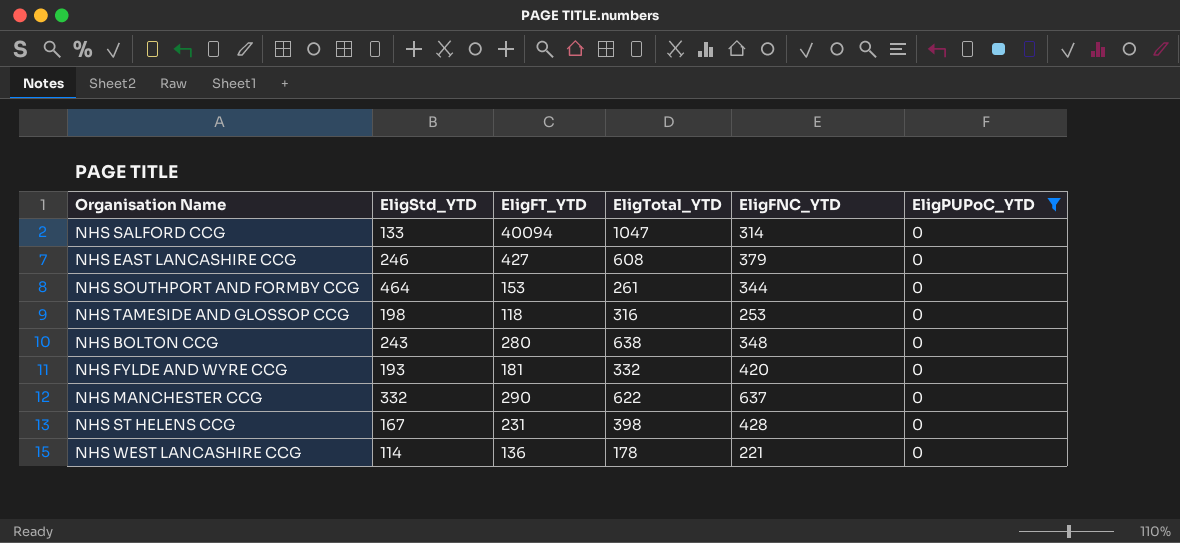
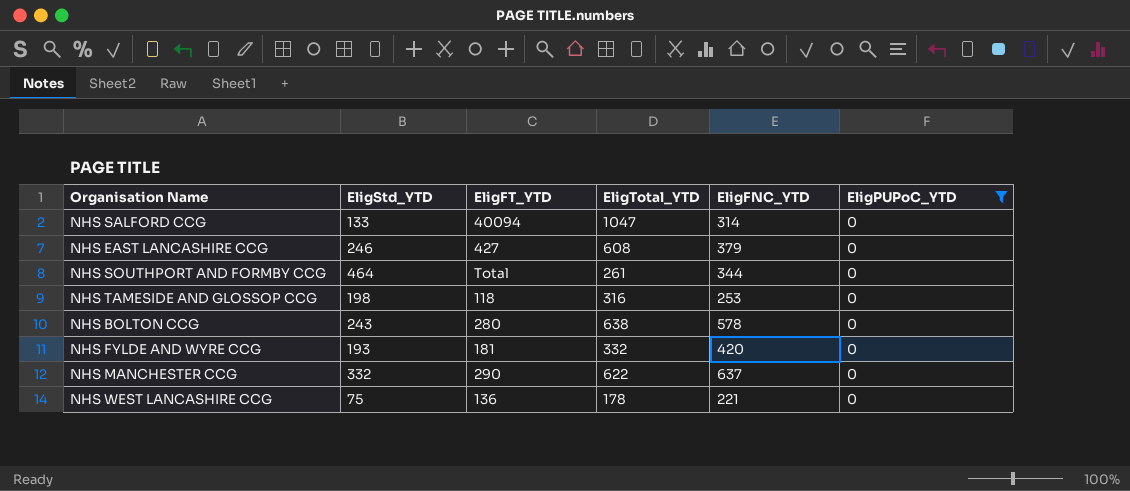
row NHS ST HELENS CCG: 167 | 231 | 398 | 428 | 0 -> none
NHS SOUTHPORT AND FORMBY CCG | EligFT_YTD: 153 -> Total
NHS BOLTON CCG | EligFNC_YTD: 348 -> 578
NHS WEST LANCASHIRE CCG | EligStd_YTD: 114 -> 75

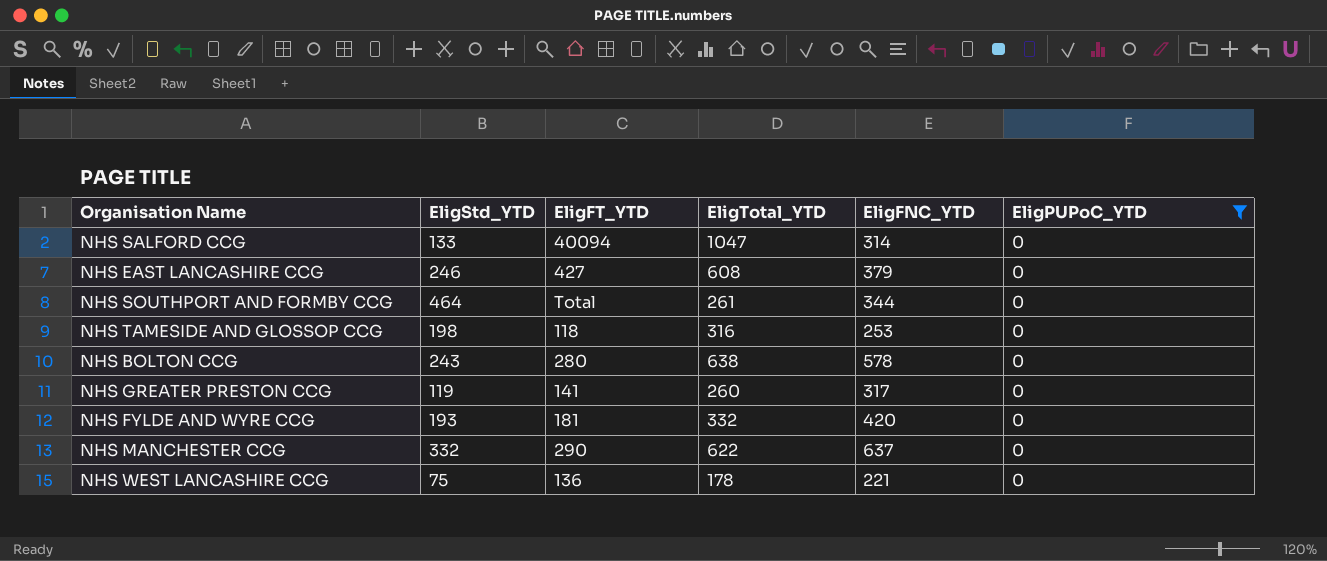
row NHS GREATER PRESTON CCG: none -> 119 | 141 | 260 | 317 | 0

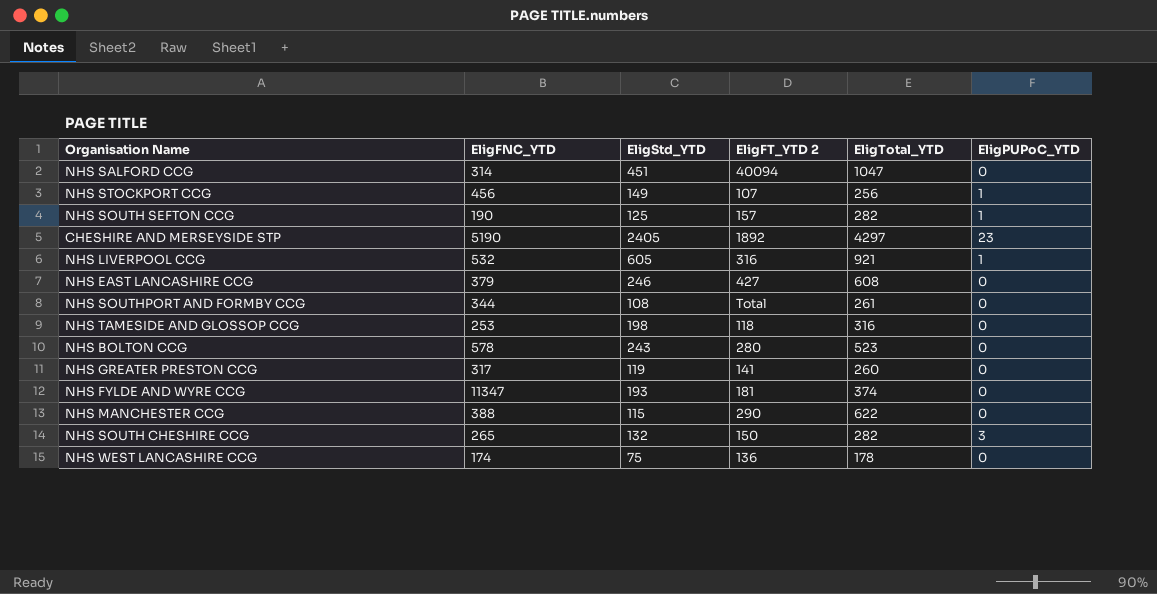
filter: EligPUPoC_YTD = 0 -> none
column EligFNC_YTD | position: 5 -> 2
column name: EligFT_YTD -> EligFT_YTD 2
NHS SALFORD CCG | EligStd_YTD: 133 -> 451
NHS SOUTHPORT AND FORMBY CCG | EligStd_YTD: 464 -> 108
NHS BOLTON CCG | EligTotal_YTD: 638 -> 523
NHS FYLDE AND WYRE CCG | EligFNC_YTD: 420 -> 11347
NHS FYLDE AND WYRE CCG | EligTotal_YTD: 332 -> 374
NHS MANCHESTER CCG | EligFNC_YTD: 637 -> 388
NHS MANCHESTER CCG | EligStd_YTD: 332 -> 115
NHS WEST LANCASHIRE CCG | EligFNC_YTD: 221 -> 174

